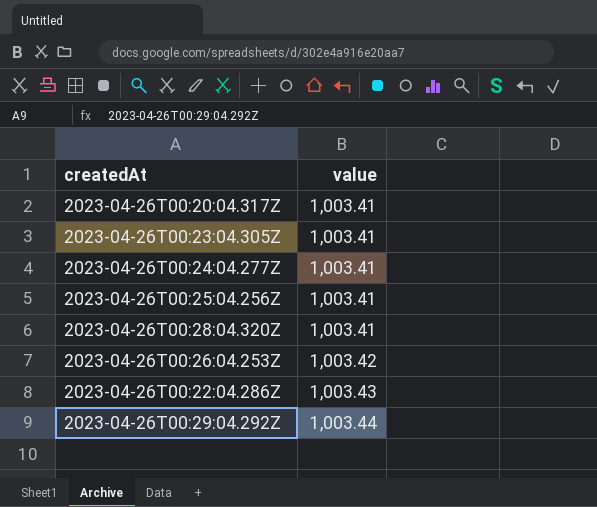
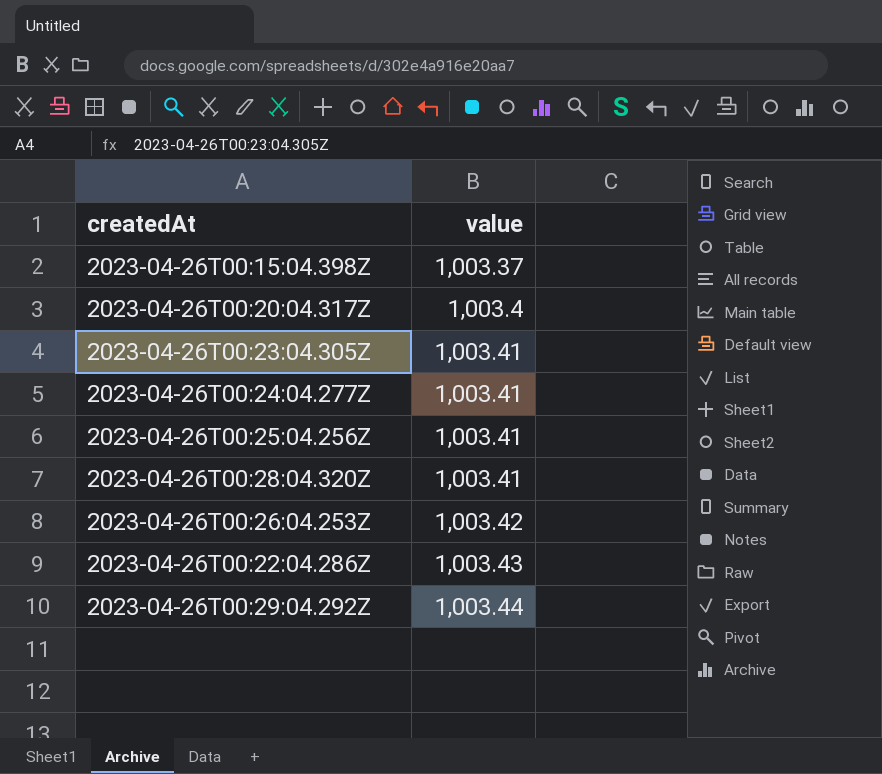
row 2023-04-26T00:15:04.398Z: none -> 1,003.37
2023-04-26T00:20:04.317Z | value: 1,003.41 -> 1,003.4

